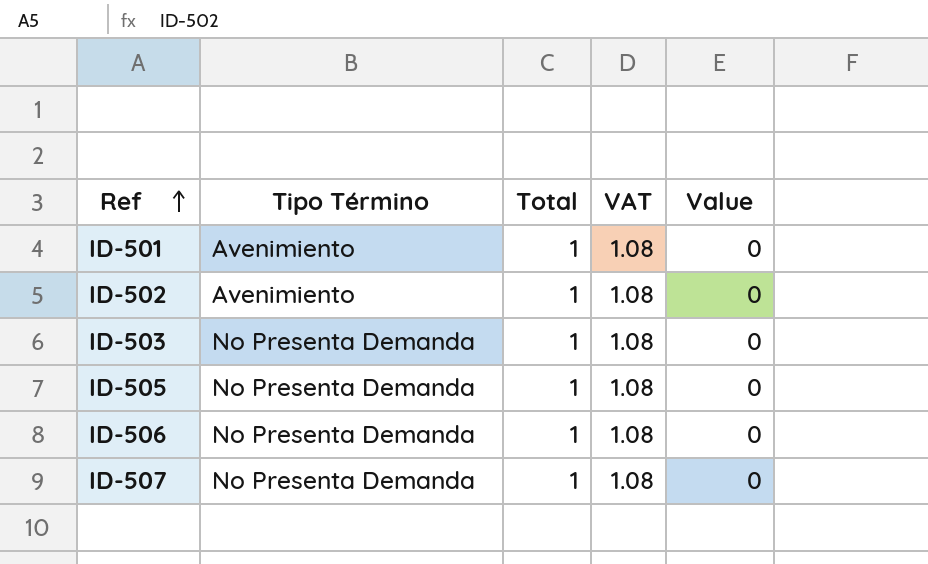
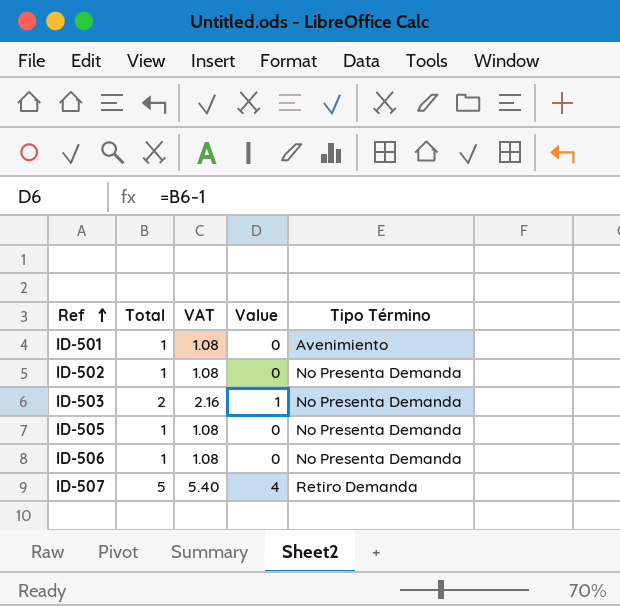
column Tipo Término | position: 2 -> 5
ID-502 | Tipo Término: Avenimiento -> No Presenta Demanda
ID-503 | Total: 1 -> 2
ID-503 | VAT: 1.08 -> 2.16
ID-503 | Value: 0 -> 1
ID-507 | Total: 1 -> 5
ID-507 | VAT: 1.08 -> 5.40
ID-507 | Value: 0 -> 4
ID-507 | Tipo Término: No Presenta Demanda -> Retiro Demanda

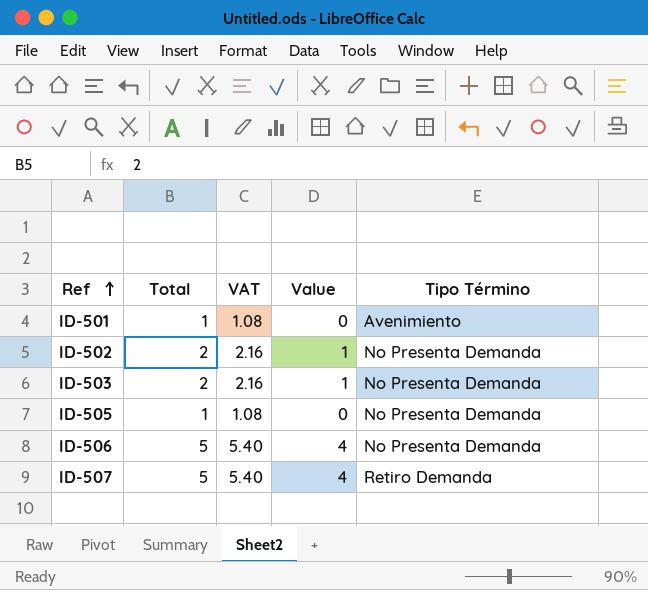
ID-502 | Total: 1 -> 2
ID-502 | VAT: 1.08 -> 2.16
ID-502 | Value: 0 -> 1
ID-506 | Total: 1 -> 5
ID-506 | VAT: 1.08 -> 5.40
ID-506 | Value: 0 -> 4

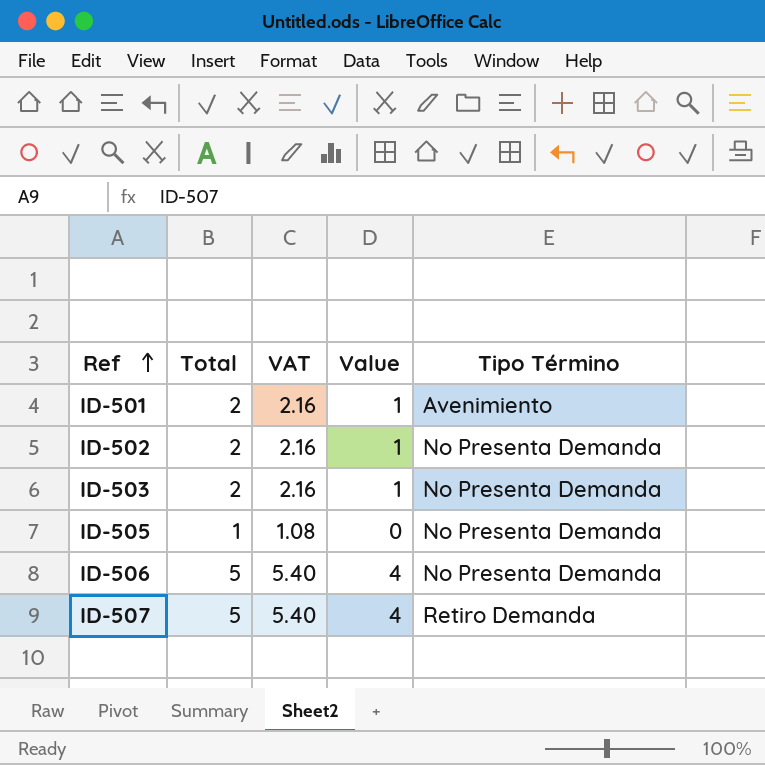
ID-501 | Total: 1 -> 2
ID-501 | VAT: 1.08 -> 2.16
ID-501 | Value: 0 -> 1

